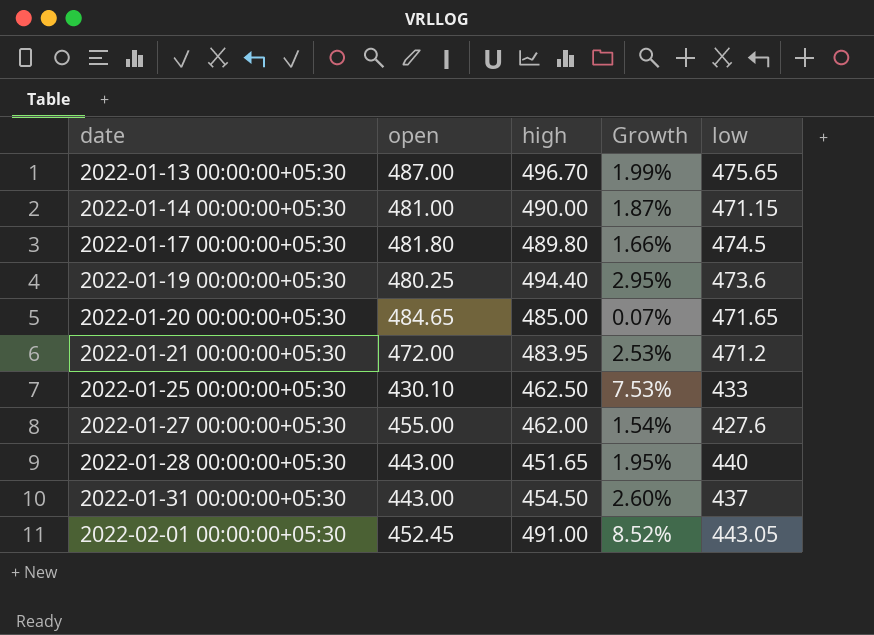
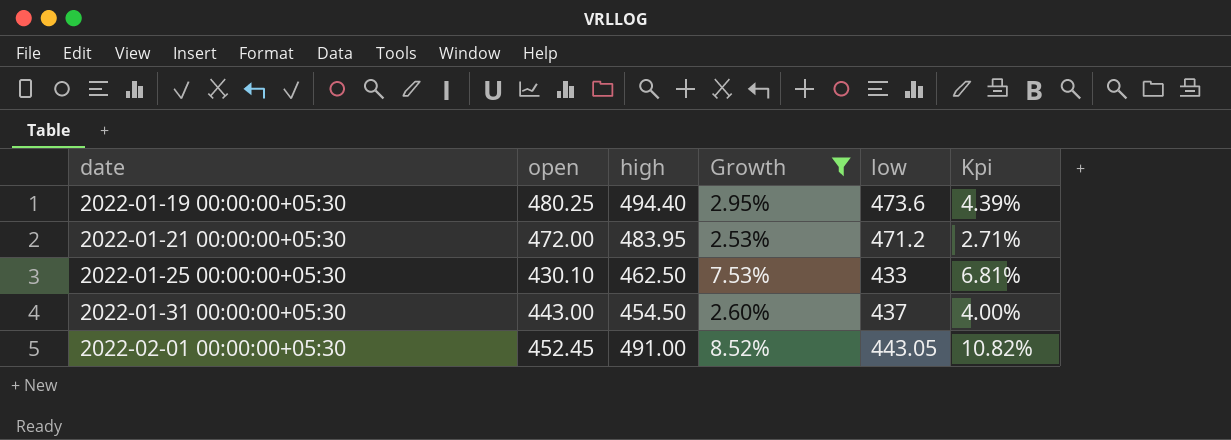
filter: none -> Growth >= 2.53%
column Kpi | formula: none -> ([high] - [low]) / [low]

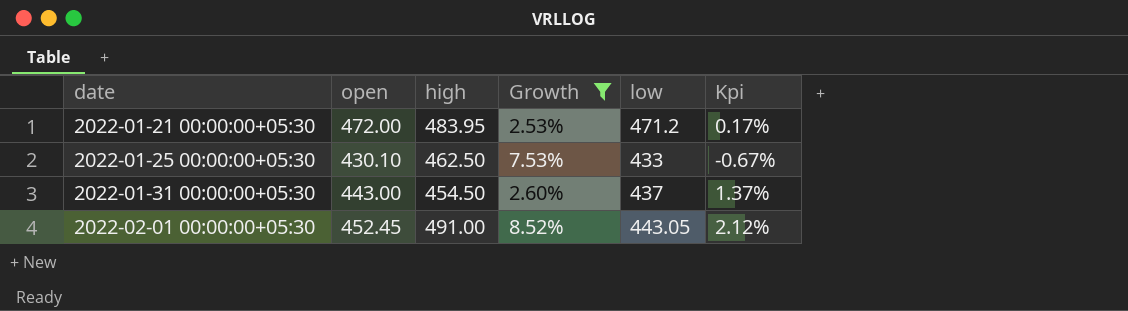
column Kpi | formula: ([high] - [low]) / [low] -> ([open] - [low]) / [low]
row 2022-01-19 00:00:00+05:30: 480.25 | 494.40 | 2.95% | 473.6 | 4.39% -> none

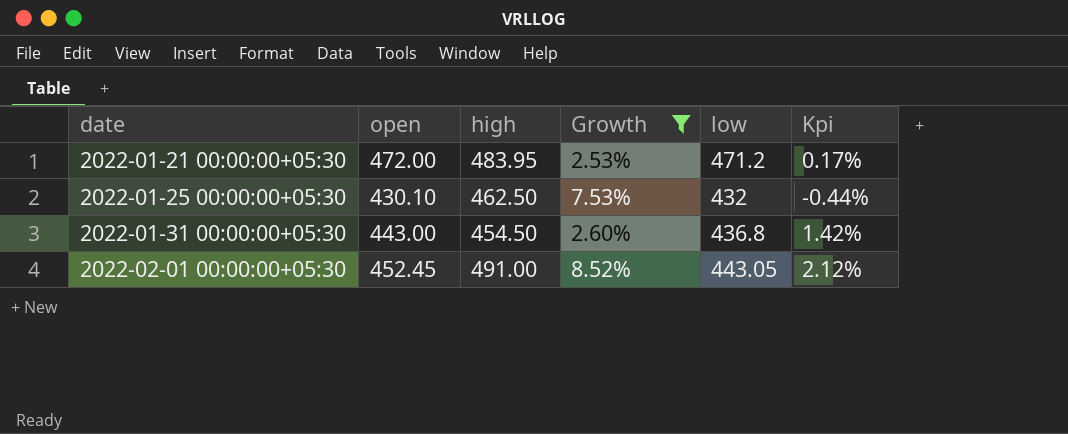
2022-01-25 00:00:00+05:30 | low: 433 -> 432
2022-01-25 00:00:00+05:30 | Kpi: -0.67% -> -0.44%
2022-01-31 00:00:00+05:30 | low: 437 -> 436.8
2022-01-31 00:00:00+05:30 | Kpi: 1.37% -> 1.42%

